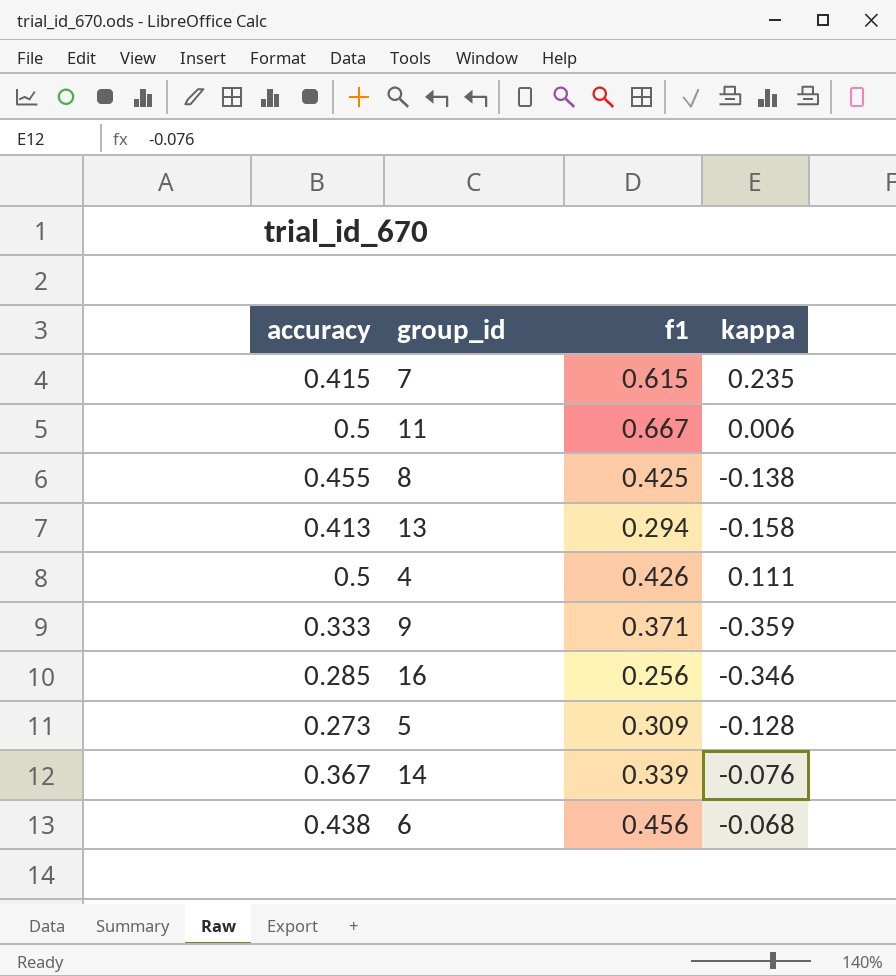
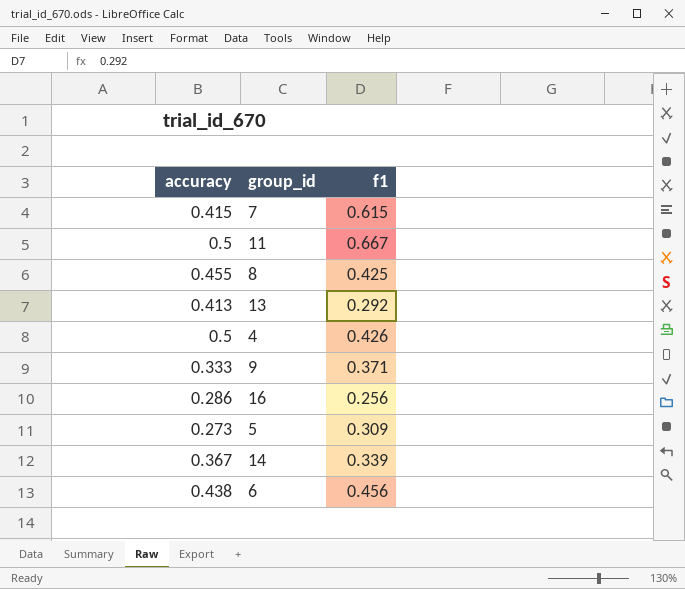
column kappa | position: 4 -> none
13 | f1: 0.294 -> 0.292
16 | accuracy: 0.285 -> 0.286

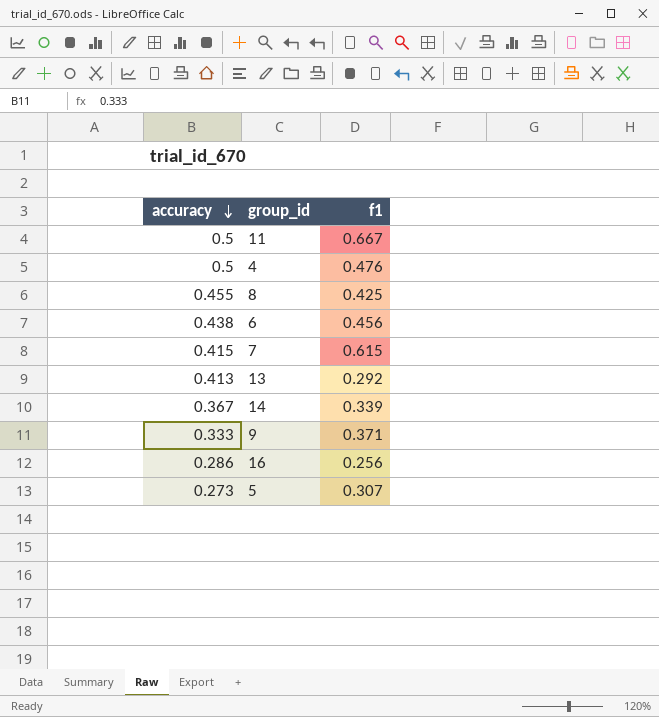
row order: none -> accuracy descending
4 | f1: 0.426 -> 0.476
5 | f1: 0.309 -> 0.307

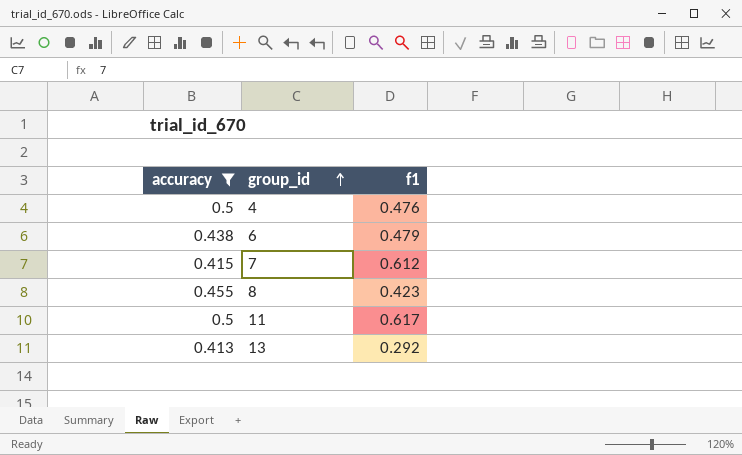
filter: none -> accuracy >= 0.413
row order: accuracy descending -> group_id ascending
6 | f1: 0.456 -> 0.479
7 | f1: 0.615 -> 0.612
8 | f1: 0.425 -> 0.423
11 | f1: 0.667 -> 0.617

